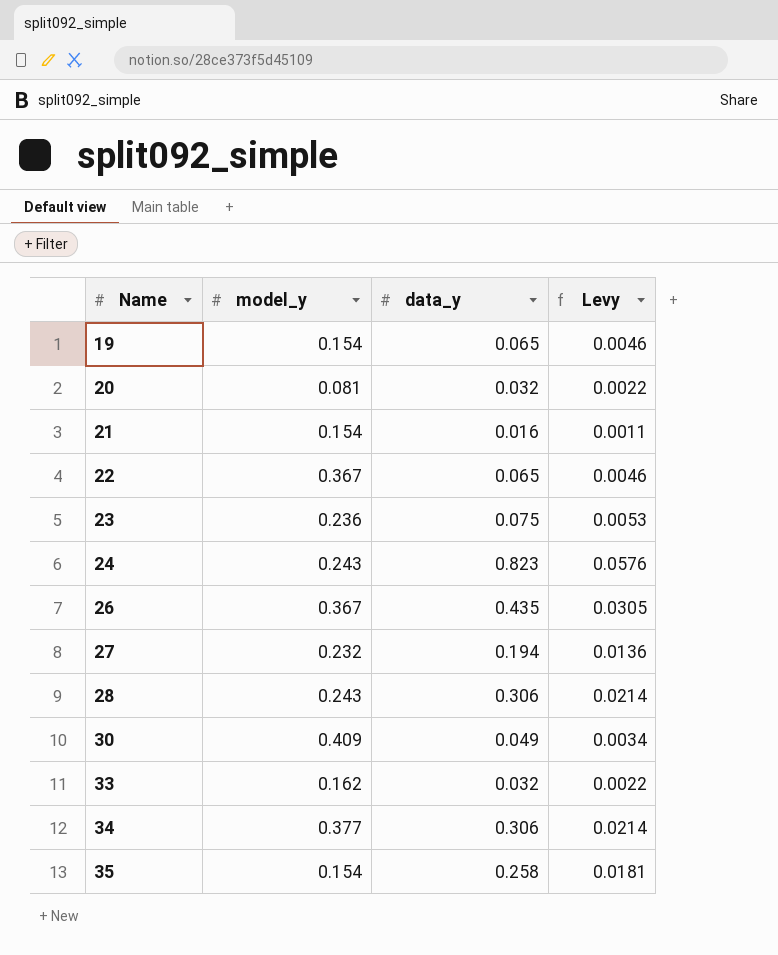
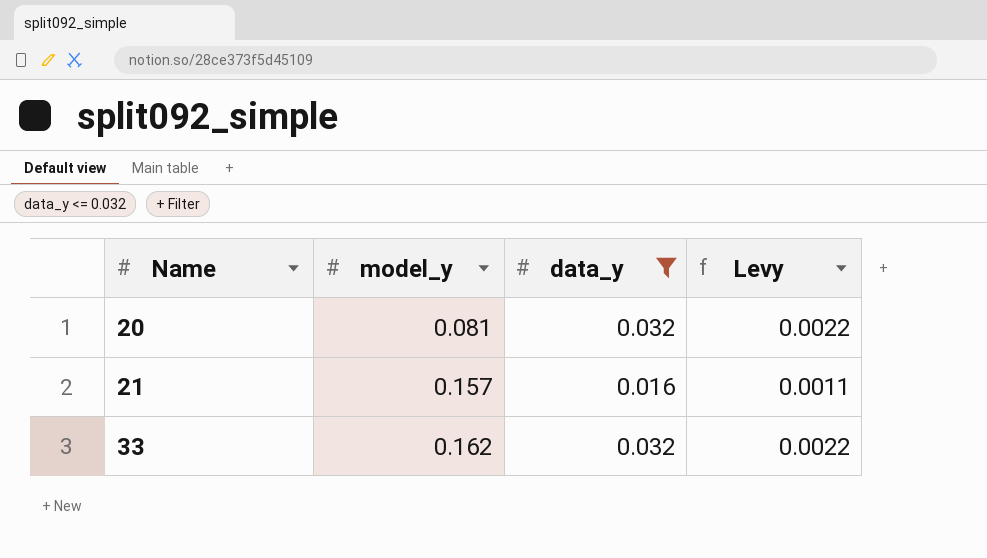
filter: none -> data_y <= 0.032
21 | model_y: 0.154 -> 0.157

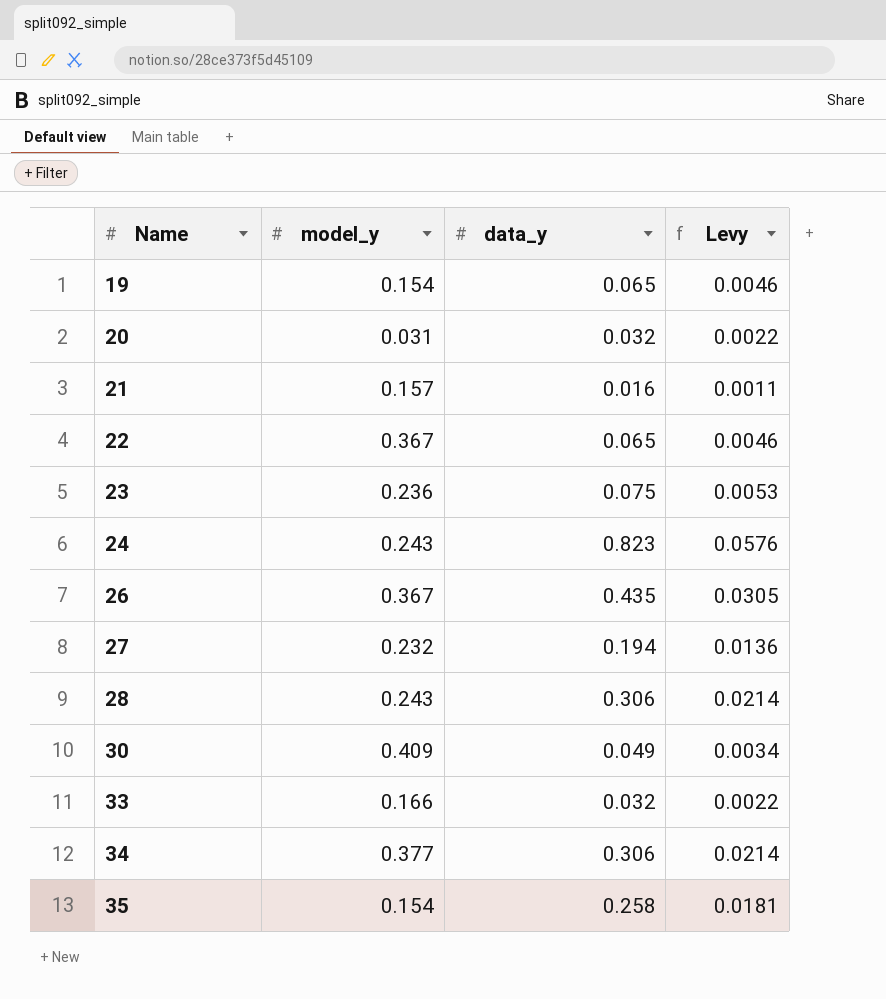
filter: data_y <= 0.032 -> none
20 | model_y: 0.081 -> 0.031
33 | model_y: 0.162 -> 0.166

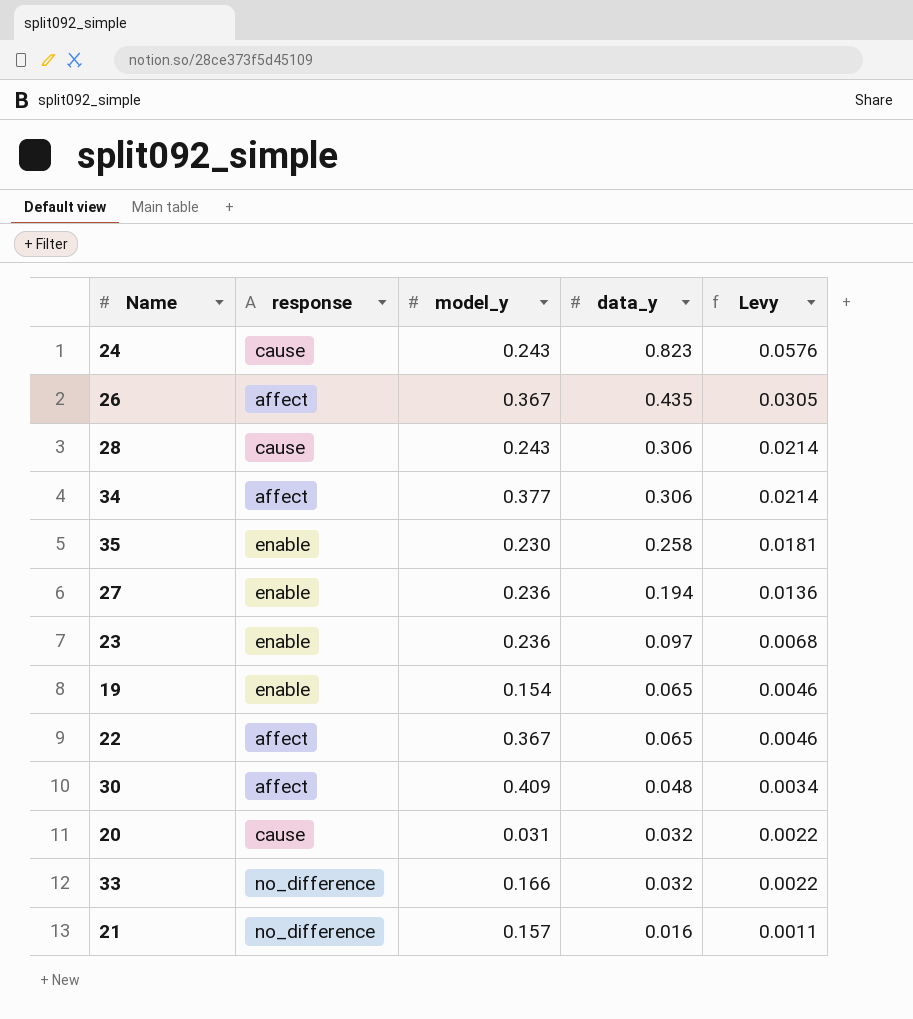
row order: Name ascending -> data_y descending
column response | position: none -> 2
35 | model_y: 0.154 -> 0.230
27 | model_y: 0.232 -> 0.236
23 | data_y: 0.075 -> 0.097
23 | Levy: 0.0053 -> 0.0068
30 | data_y: 0.049 -> 0.048

